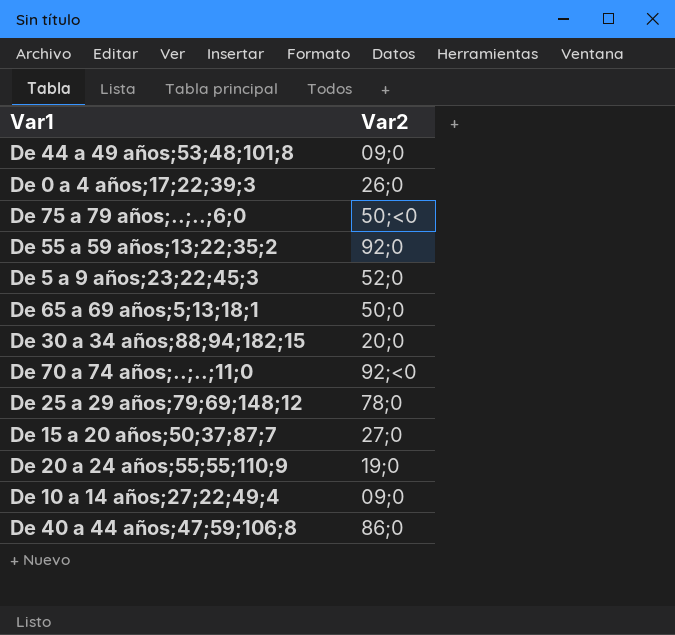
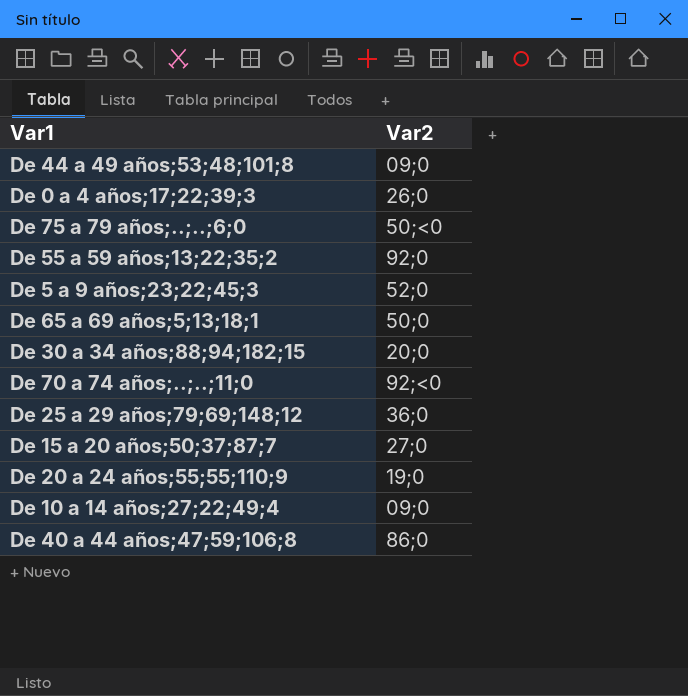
De 25 a 29 años;79;69;148;12 | Var2: 78;0 -> 36;0

